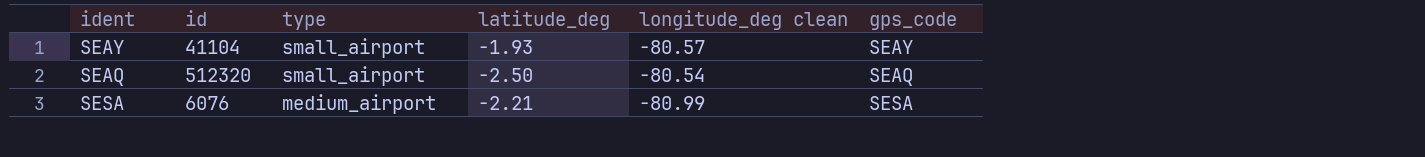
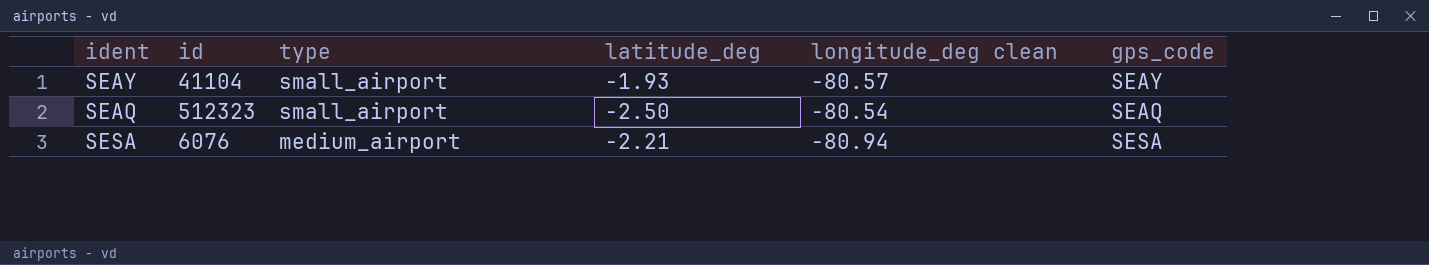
SEAQ | id: 512320 -> 512323
SESA | longitude_deg clean: -80.99 -> -80.94

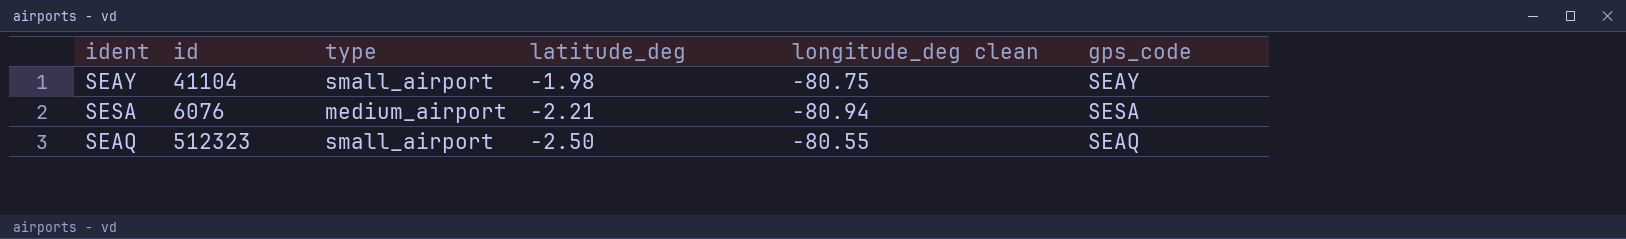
row order: type descending -> latitude_deg descending
SEAY | latitude_deg: -1.93 -> -1.98
SEAY | longitude_deg clean: -80.57 -> -80.75
SEAQ | longitude_deg clean: -80.54 -> -80.55

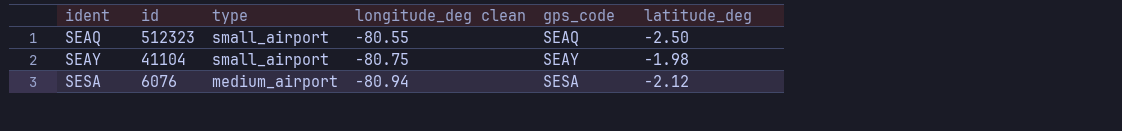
row order: latitude_deg descending -> ident ascending
column latitude_deg | position: 4 -> 6
SESA | latitude_deg: -2.21 -> -2.12

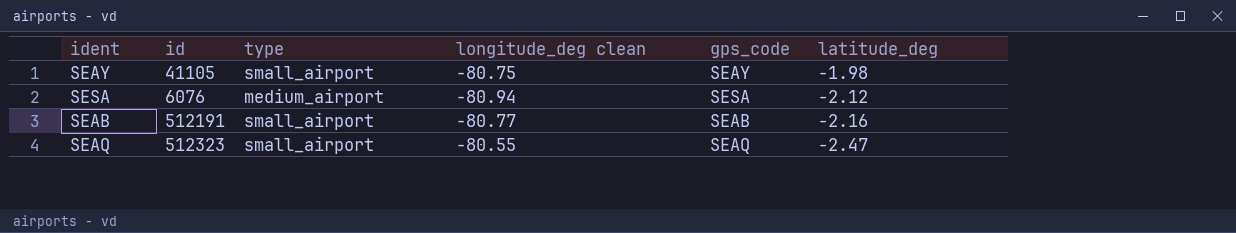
row order: ident ascending -> latitude_deg descending
SEAY | id: 41104 -> 41105
row SEAB: none -> 512191 | small_airport | -80.77 | SEAB | -2.16
SEAQ | latitude_deg: -2.50 -> -2.47

